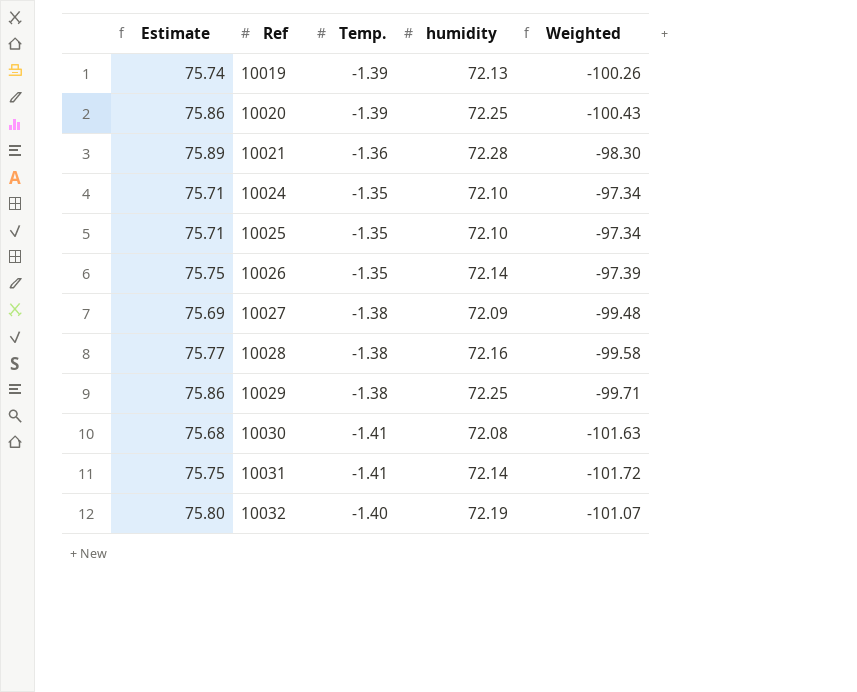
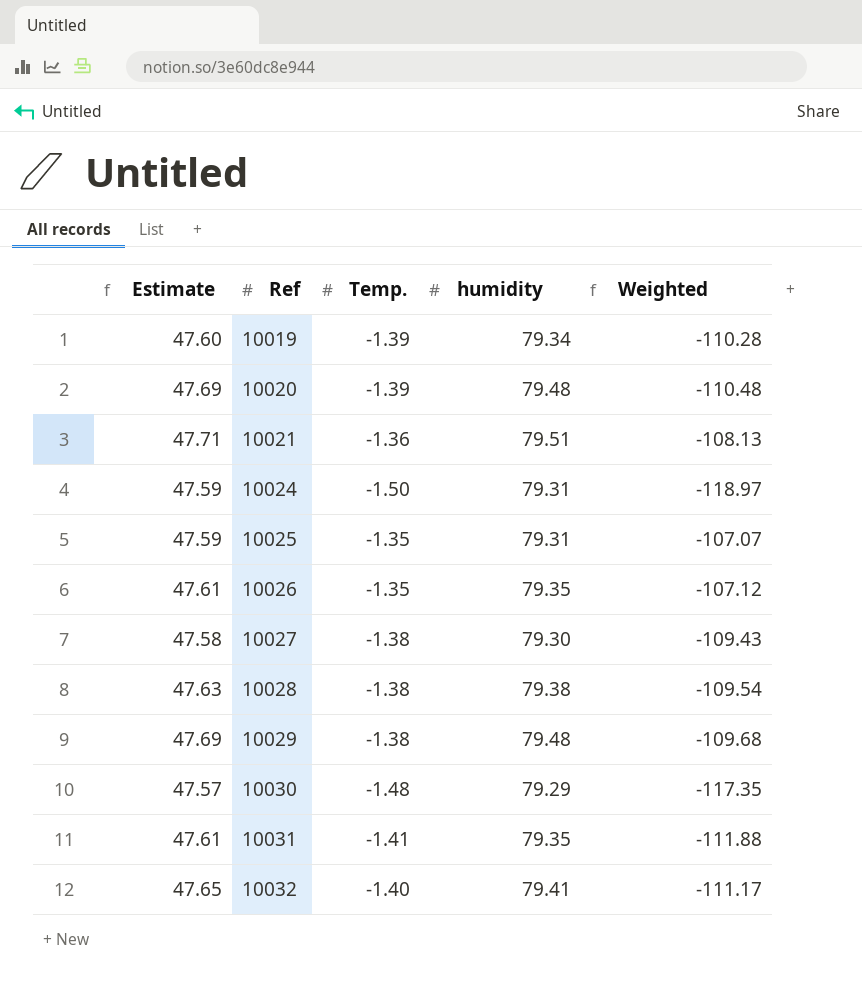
column Estimate | formula: [humidity] * 1.05 -> [humidity] * 0.6
10019 | humidity: 72.13 -> 79.34
10019 | Weighted: -100.26 -> -110.28
10020 | humidity: 72.25 -> 79.48
10020 | Weighted: -100.43 -> -110.48
10021 | humidity: 72.28 -> 79.51
10021 | Weighted: -98.30 -> -108.13
10024 | Temp.: -1.35 -> -1.50
10024 | humidity: 72.10 -> 79.31
10024 | Weighted: -97.34 -> -118.97
10025 | humidity: 72.10 -> 79.31
10025 | Weighted: -97.34 -> -107.07
10026 | humidity: 72.14 -> 79.35
10026 | Weighted: -97.39 -> -107.12
10027 | humidity: 72.09 -> 79.30
10027 | Weighted: -99.48 -> -109.43
10028 | humidity: 72.16 -> 79.38
10028 | Weighted: -99.58 -> -109.54
10029 | humidity: 72.25 -> 79.48
10029 | Weighted: -99.71 -> -109.68
10030 | Temp.: -1.41 -> -1.48
10030 | humidity: 72.08 -> 79.29
10030 | Weighted: -101.63 -> -117.35
10031 | humidity: 72.14 -> 79.35
10031 | Weighted: -101.72 -> -111.88
10032 | humidity: 72.19 -> 79.41
10032 | Weighted: -101.07 -> -111.17

